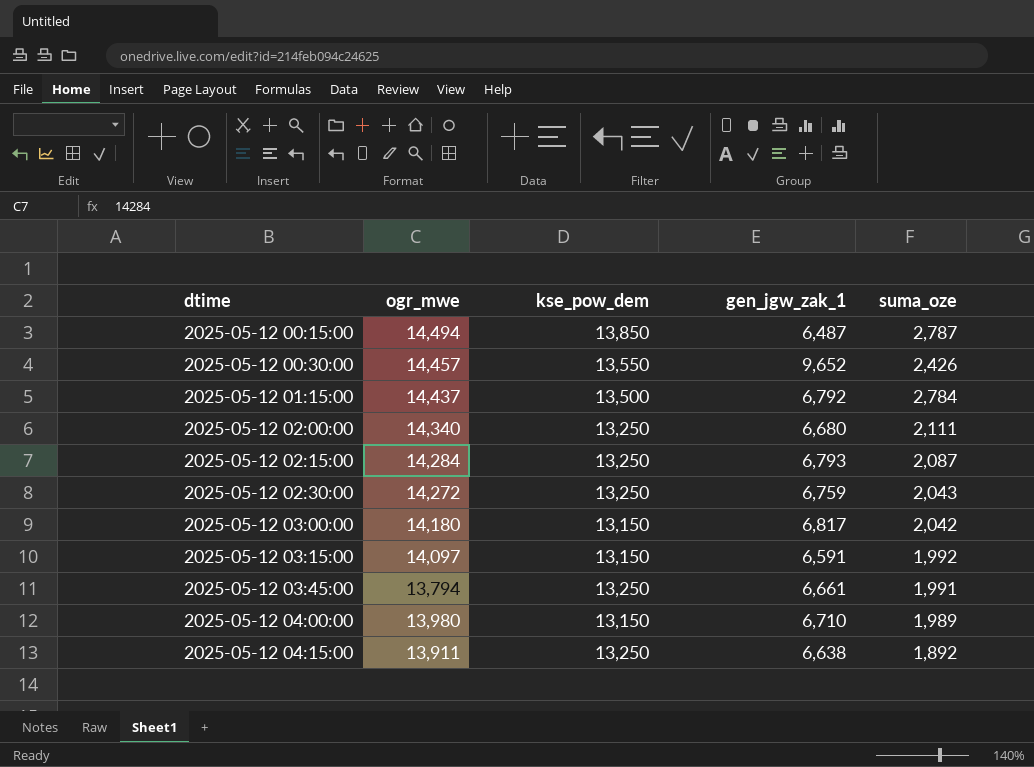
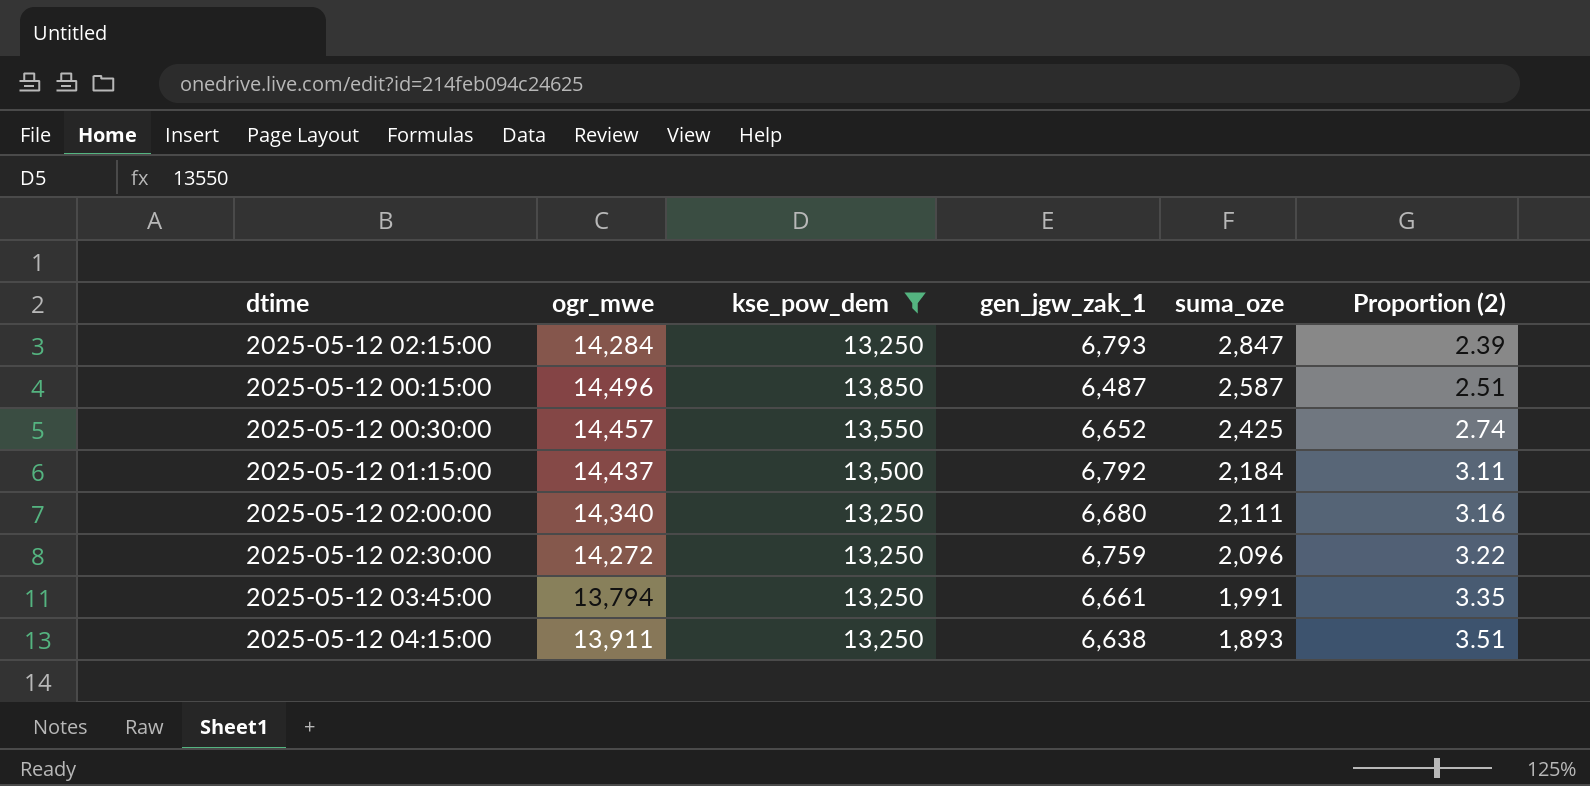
filter: none -> kse_pow_dem != 13,150
row order: dtime ascending -> suma_oze descending
column Proportion (2) | formula: none -> [gen_jgw_zak_1] / [suma_oze]
2025-05-12 02:15:00 | suma_oze: 2,087 -> 2,847
2025-05-12 00:15:00 | ogr_mwe: 14,494 -> 14,496
2025-05-12 00:15:00 | suma_oze: 2,787 -> 2,587
2025-05-12 00:30:00 | gen_jgw_zak_1: 9,652 -> 6,652
2025-05-12 00:30:00 | suma_oze: 2,426 -> 2,425
2025-05-12 01:15:00 | suma_oze: 2,784 -> 2,184
2025-05-12 02:30:00 | suma_oze: 2,043 -> 2,096
2025-05-12 04:15:00 | suma_oze: 1,892 -> 1,893

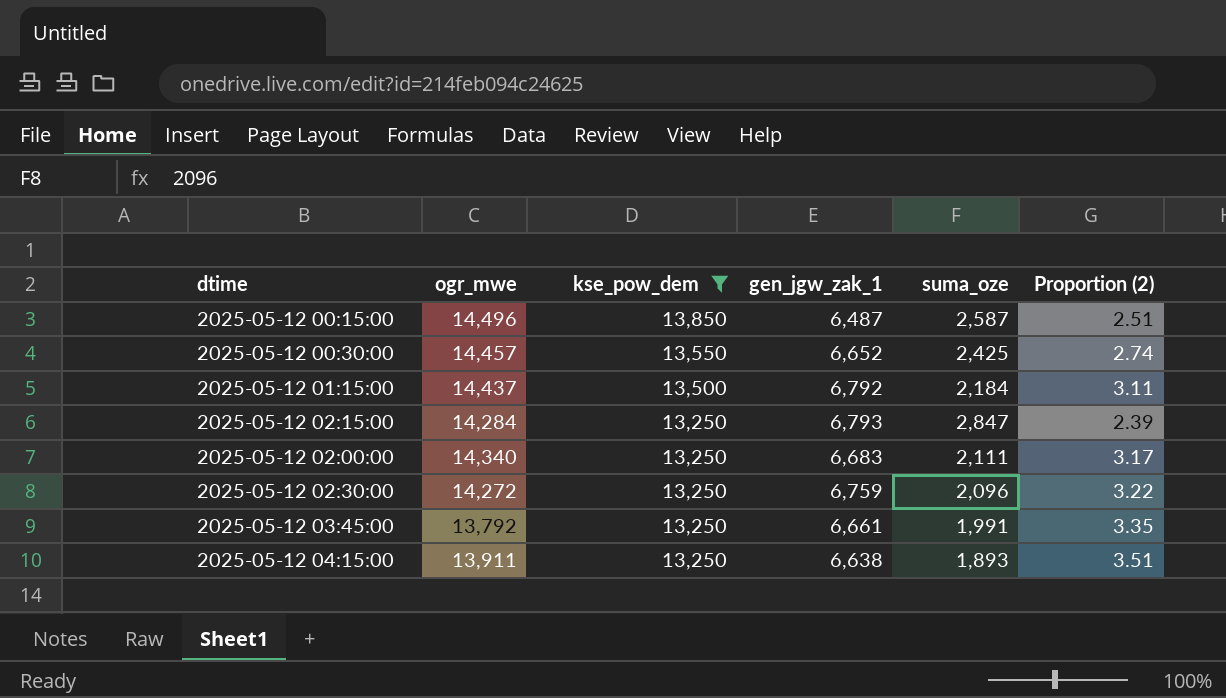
row order: suma_oze descending -> kse_pow_dem descending
2025-05-12 02:00:00 | gen_jgw_zak_1: 6,680 -> 6,683
2025-05-12 02:00:00 | Proportion (2): 3.16 -> 3.17
2025-05-12 03:45:00 | ogr_mwe: 13,794 -> 13,792

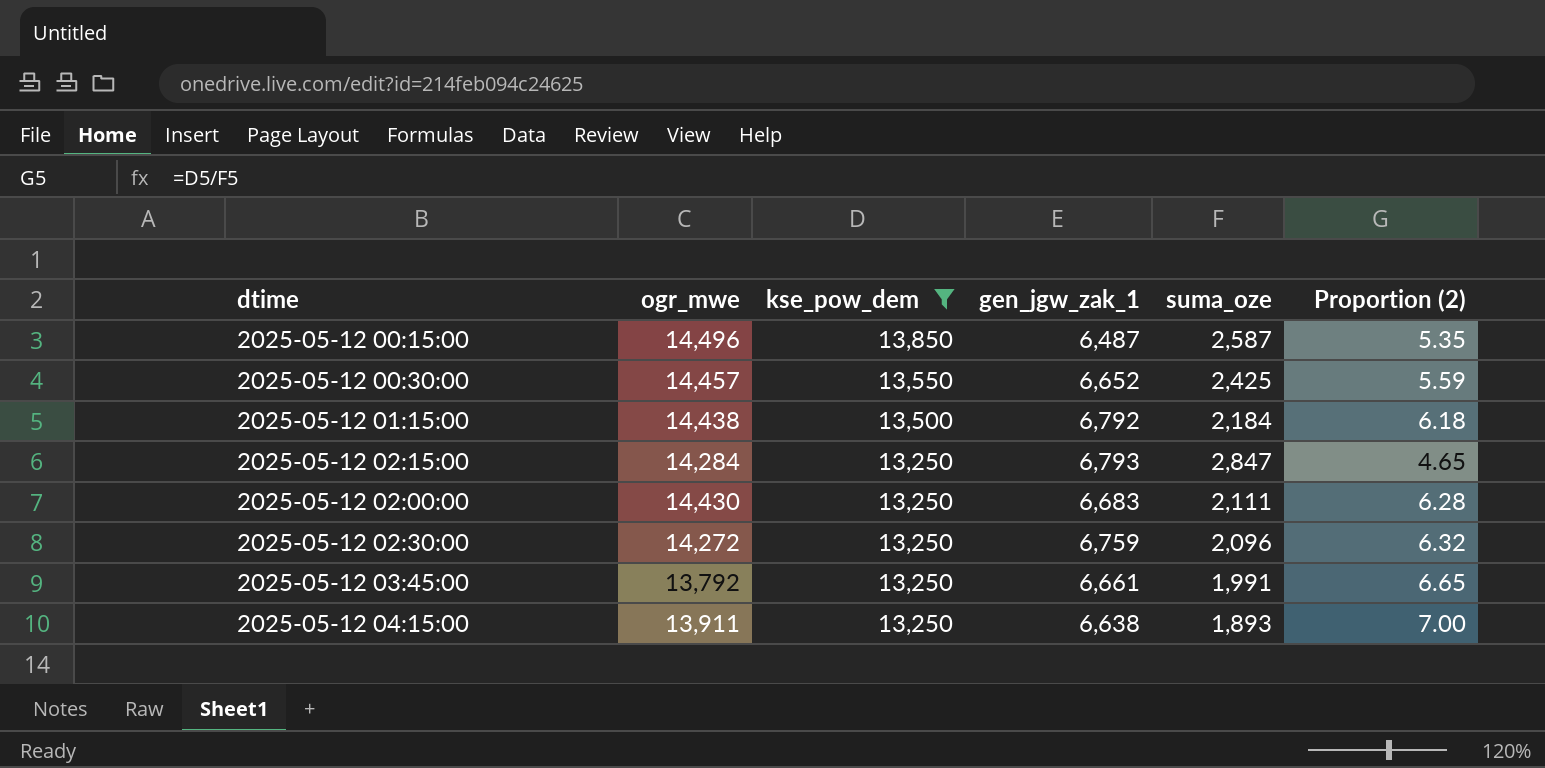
column Proportion (2) | formula: [gen_jgw_zak_1] / [suma_oze] -> [kse_pow_dem] / [suma_oze]
2025-05-12 01:15:00 | ogr_mwe: 14,437 -> 14,438
2025-05-12 02:00:00 | ogr_mwe: 14,340 -> 14,430

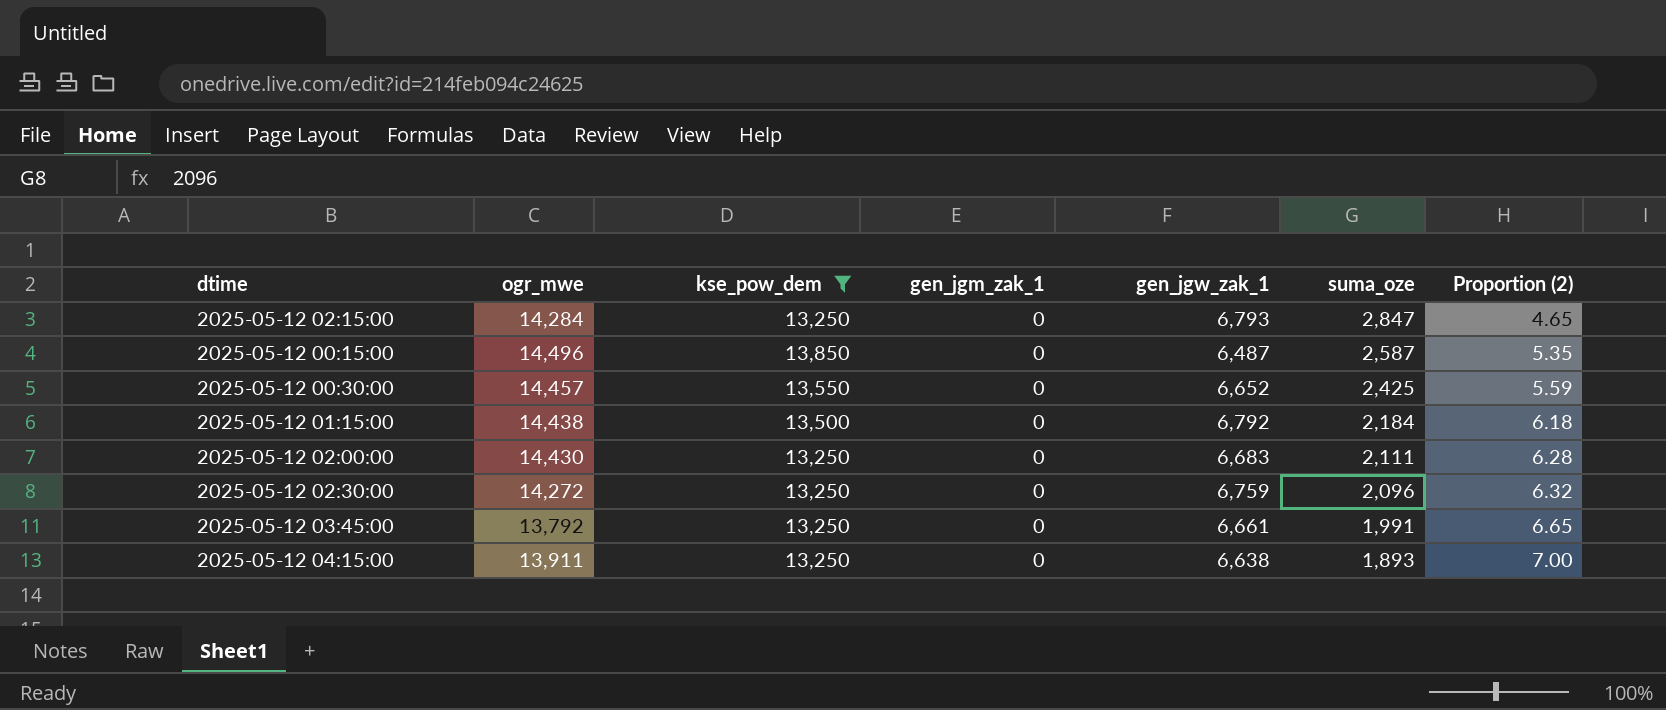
row order: kse_pow_dem descending -> suma_oze descending
column gen_jgm_zak_1 | position: none -> 4

